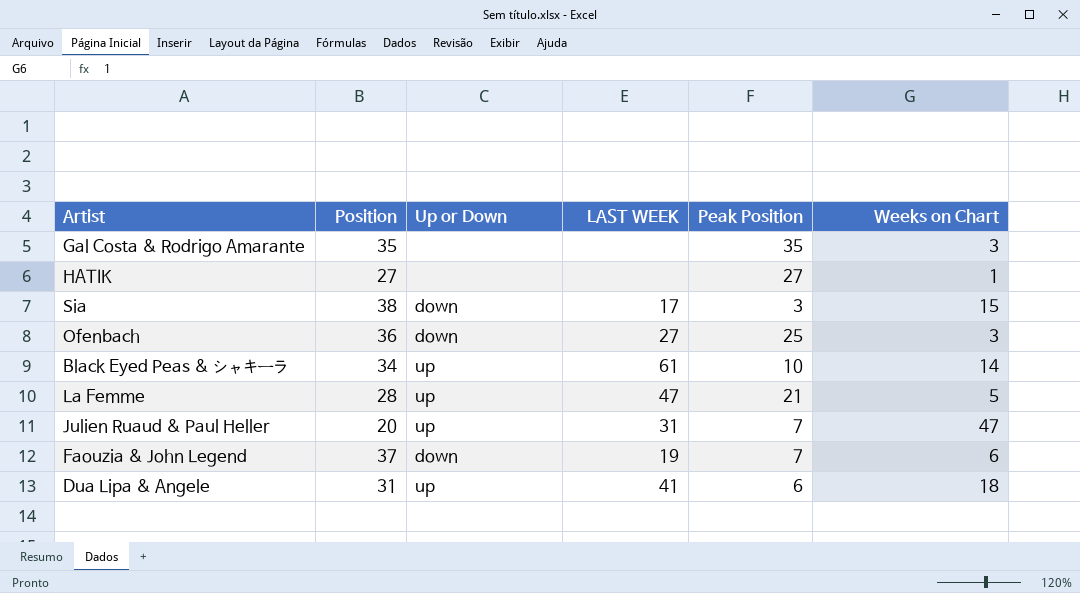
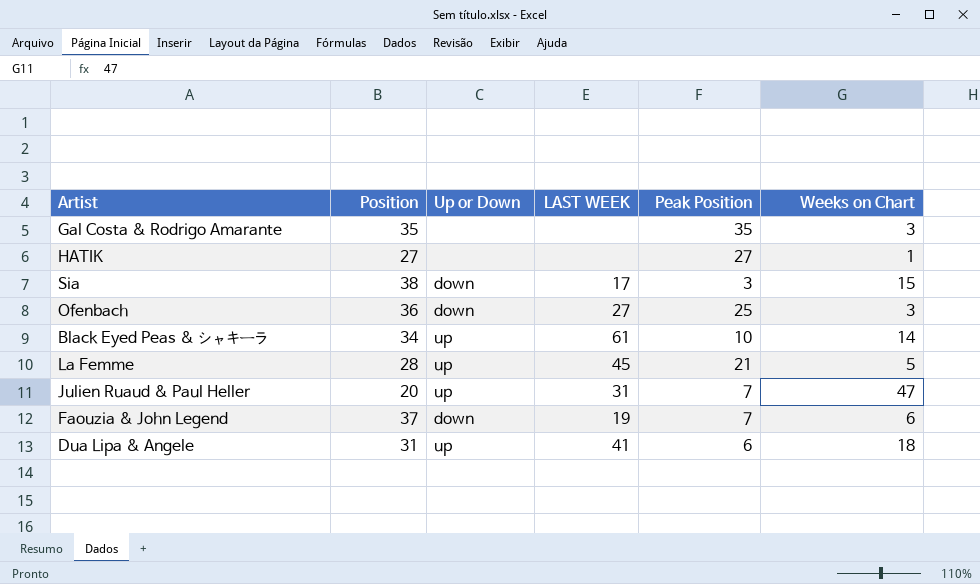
La Femme | LAST WEEK: 47 -> 45

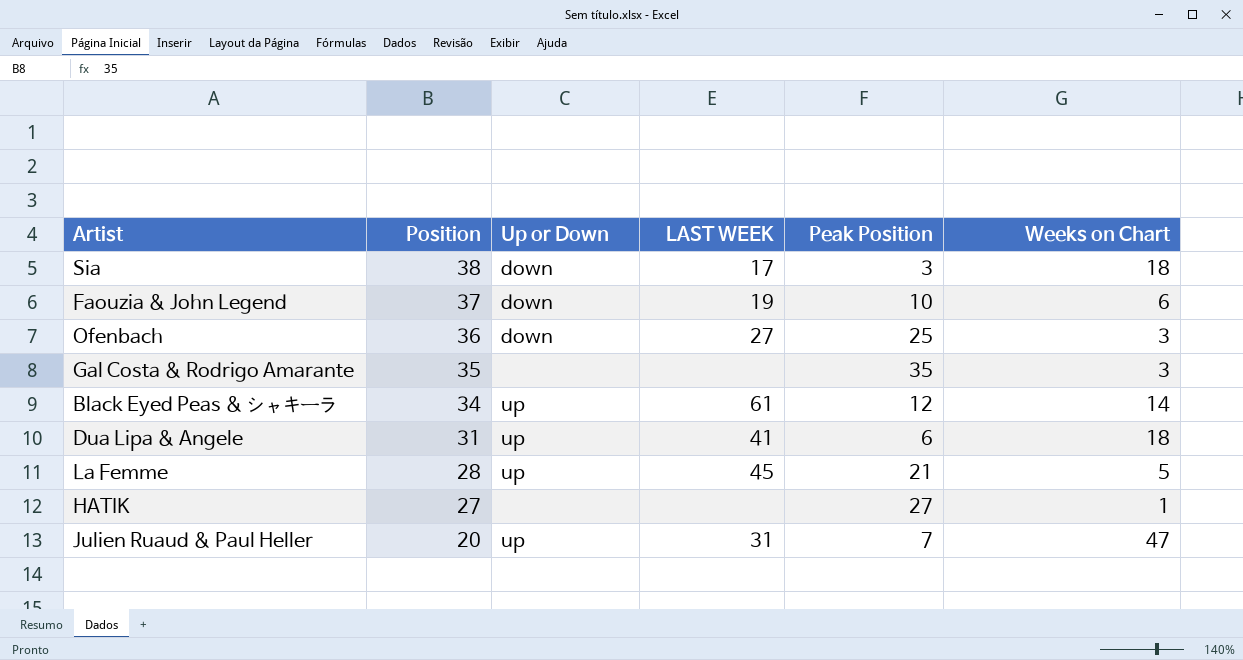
row order: none -> Position descending
Sia | Weeks on Chart: 15 -> 18
Faouzia & John Legend | Peak Position: 7 -> 10
Black Eyed Peas & シャキーラ | Peak Position: 10 -> 12

